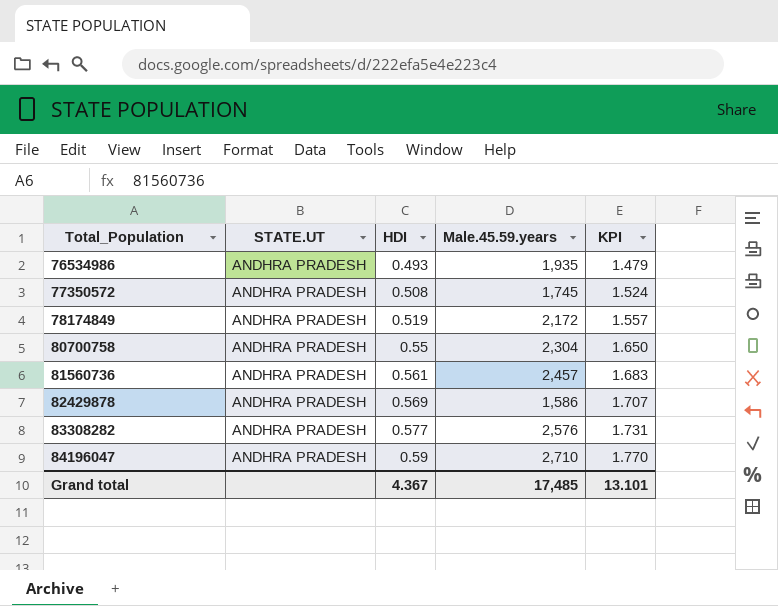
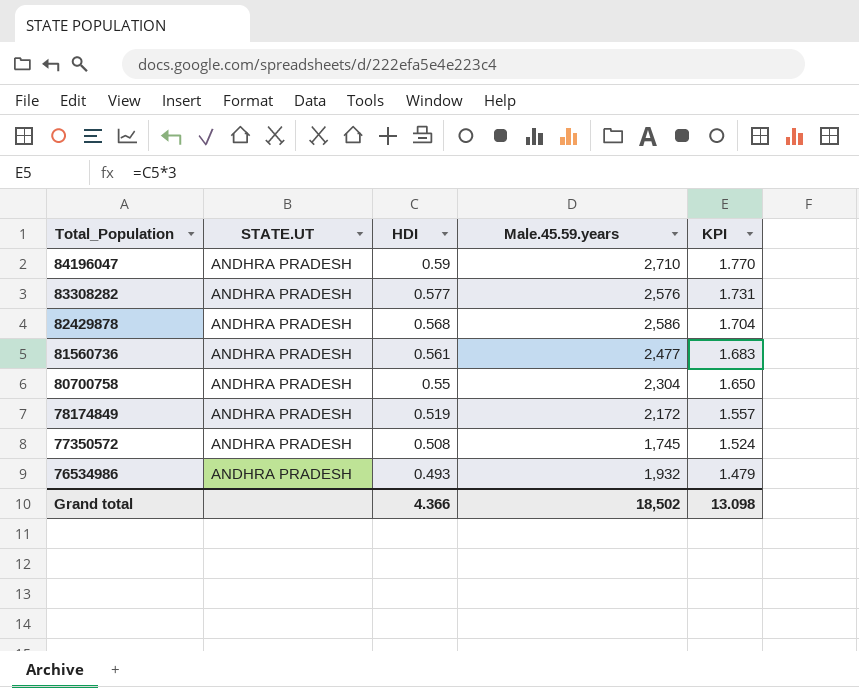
row order: Total_Population ascending -> Total_Population descending
82429878 | HDI: 0.569 -> 0.568
82429878 | Male.45.59.years: 1,586 -> 2,586
82429878 | KPI: 1.707 -> 1.704
81560736 | Male.45.59.years: 2,457 -> 2,477
76534986 | Male.45.59.years: 1,935 -> 1,932
Grand total | HDI: 4.367 -> 4.366
Grand total | Male.45.59.years: 17,485 -> 18,502
Grand total | KPI: 13.101 -> 13.098

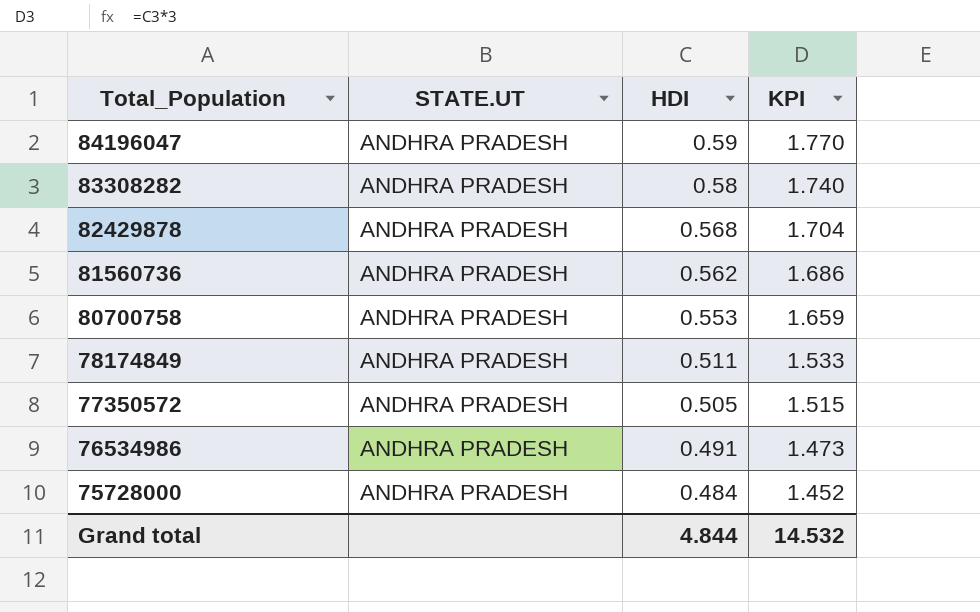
column Male.45.59.years | position: 4 -> none
83308282 | HDI: 0.577 -> 0.58
83308282 | KPI: 1.731 -> 1.740
81560736 | HDI: 0.561 -> 0.562
81560736 | KPI: 1.683 -> 1.686
80700758 | HDI: 0.55 -> 0.553
80700758 | KPI: 1.650 -> 1.659
78174849 | HDI: 0.519 -> 0.511
78174849 | KPI: 1.557 -> 1.533
77350572 | HDI: 0.508 -> 0.505
77350572 | KPI: 1.524 -> 1.515
76534986 | HDI: 0.493 -> 0.491
76534986 | KPI: 1.479 -> 1.473
row 75728000: none -> ANDHRA PRADESH | 0.484 | 1.452
Grand total | HDI: 4.366 -> 4.844
Grand total | KPI: 13.098 -> 14.532

